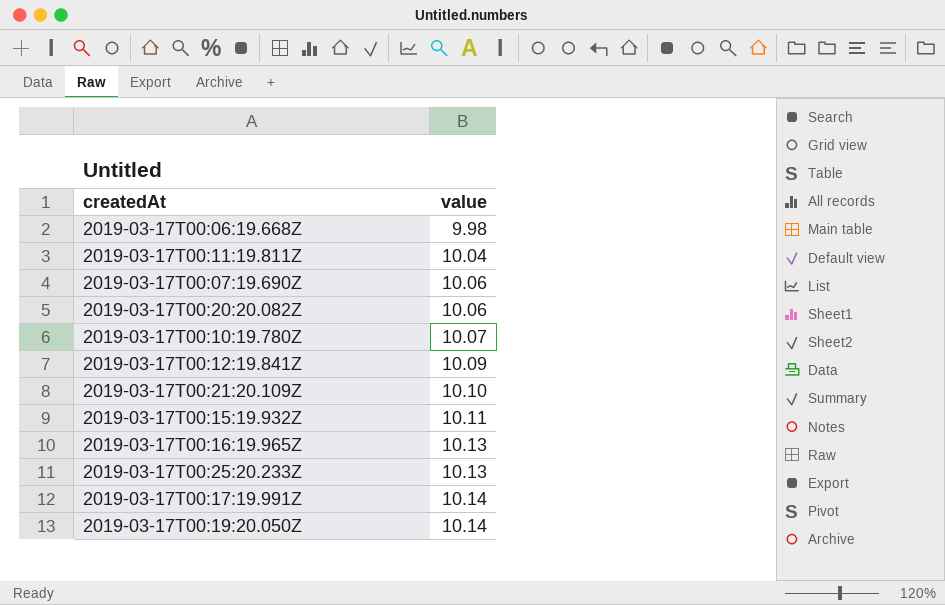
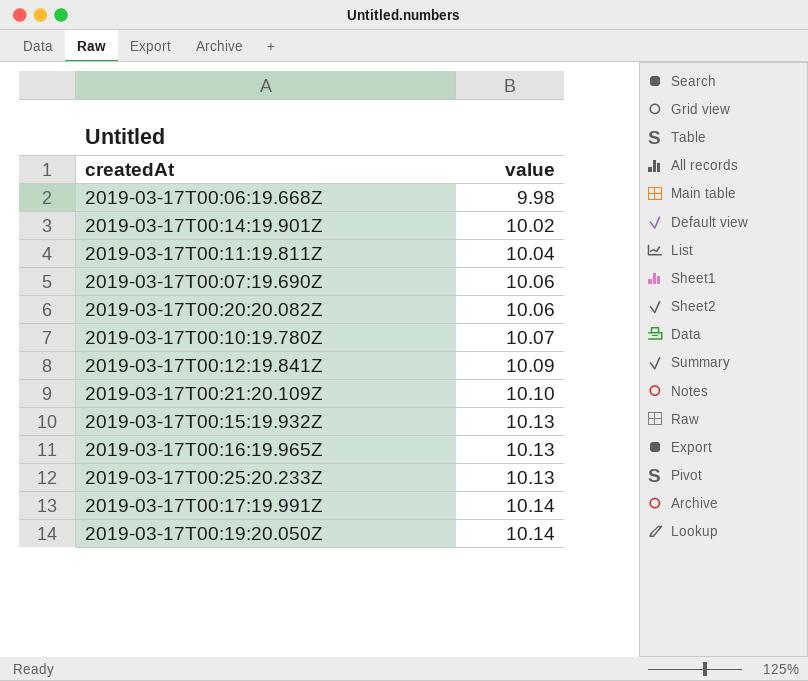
row 2019-03-17T00:14:19.901Z: none -> 10.02
2019-03-17T00:15:19.932Z | value: 10.11 -> 10.13

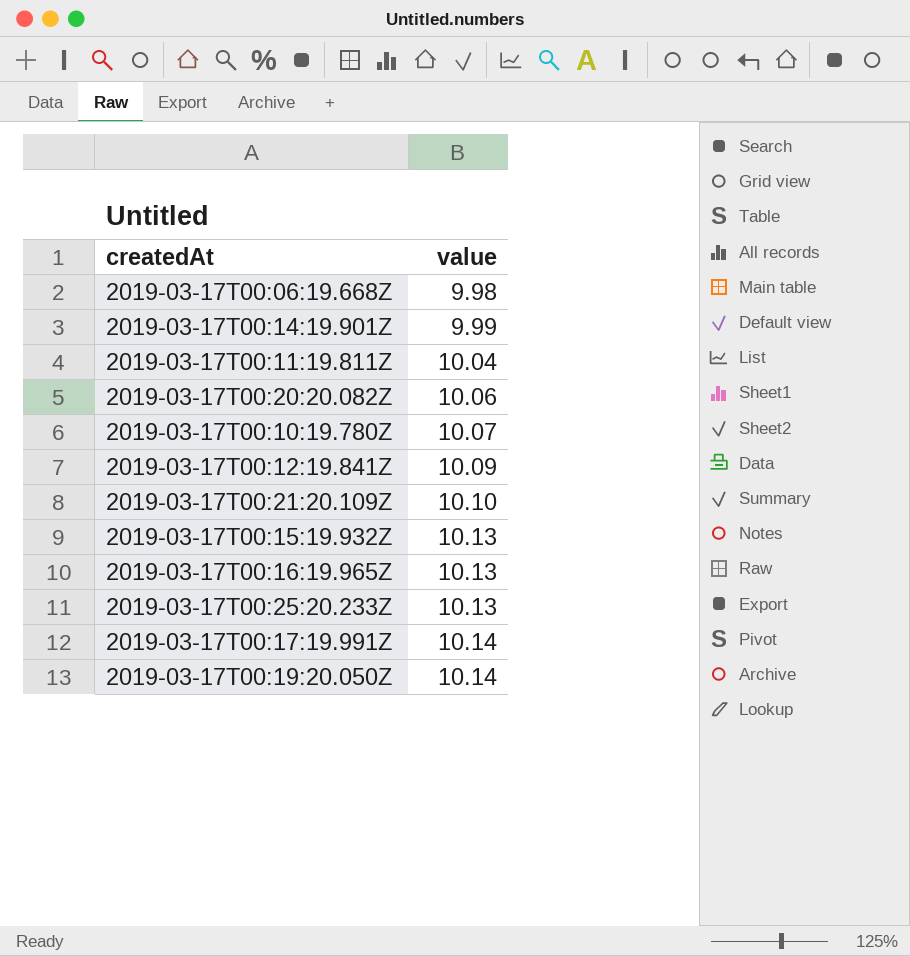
row 2019-03-17T00:07:19.690Z: 10.06 -> none
2019-03-17T00:14:19.901Z | value: 10.02 -> 9.99

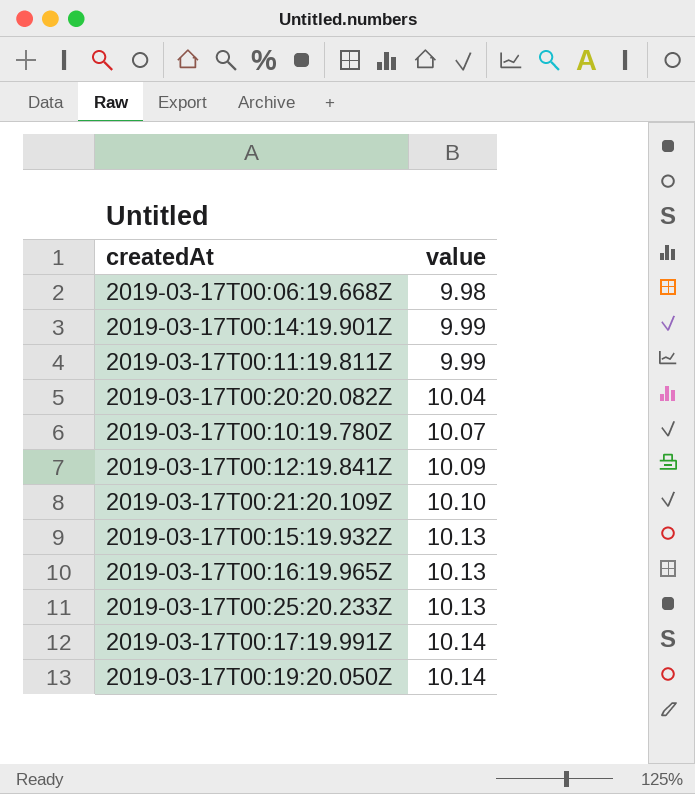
2019-03-17T00:11:19.811Z | value: 10.04 -> 9.99
2019-03-17T00:20:20.082Z | value: 10.06 -> 10.04

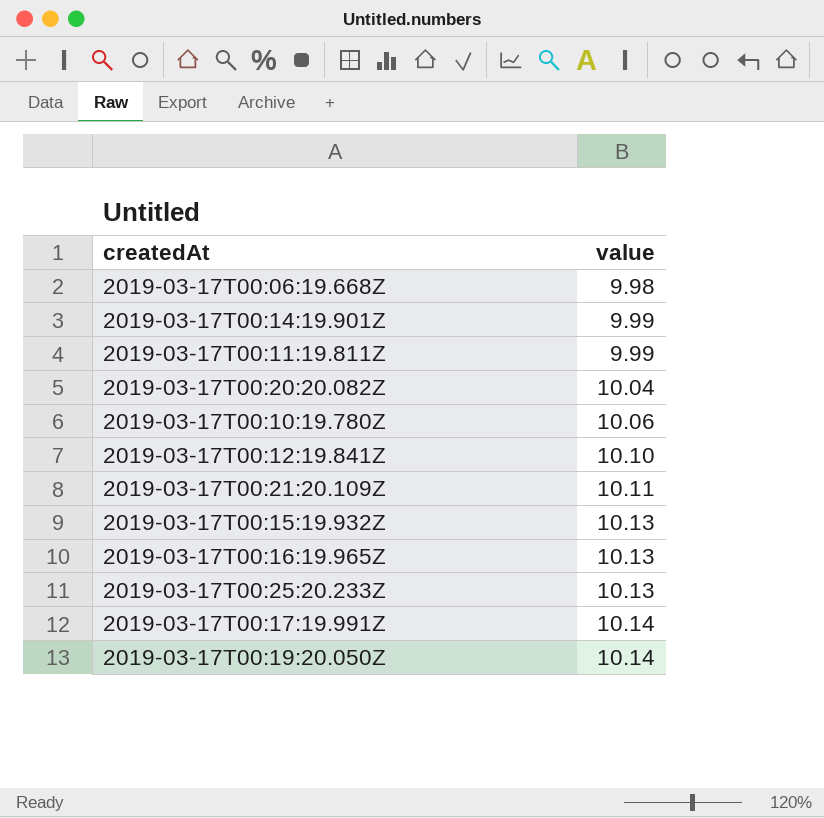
2019-03-17T00:10:19.780Z | value: 10.07 -> 10.06
2019-03-17T00:12:19.841Z | value: 10.09 -> 10.10
2019-03-17T00:21:20.109Z | value: 10.10 -> 10.11

